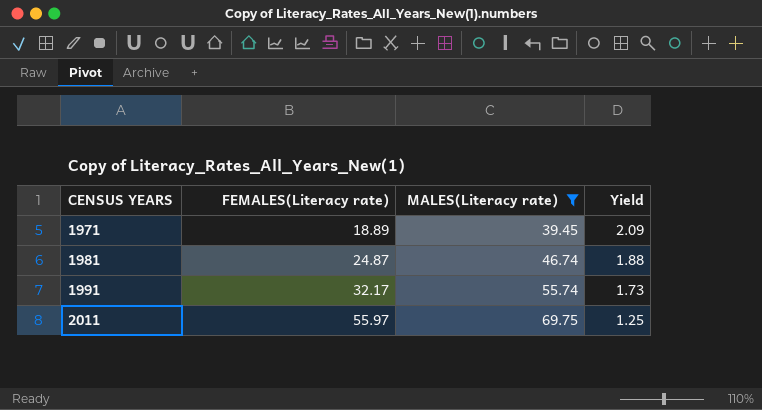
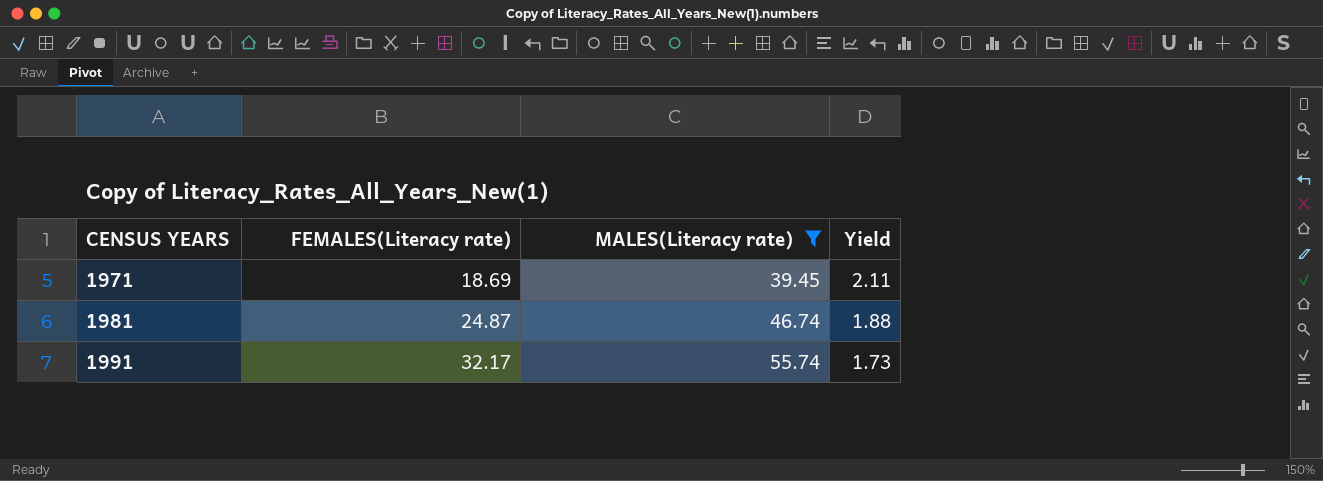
row 2011: 55.97 | 69.75 | 1.25 -> none
1971 | FEMALES(Literacy rate): 18.89 -> 18.69
1971 | Yield: 2.09 -> 2.11

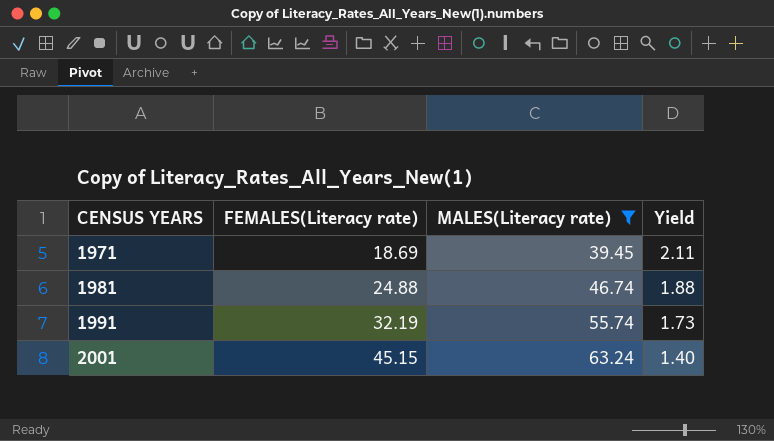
1981 | FEMALES(Literacy rate): 24.87 -> 24.88
1991 | FEMALES(Literacy rate): 32.17 -> 32.19
row 2001: none -> 45.15 | 63.24 | 1.40

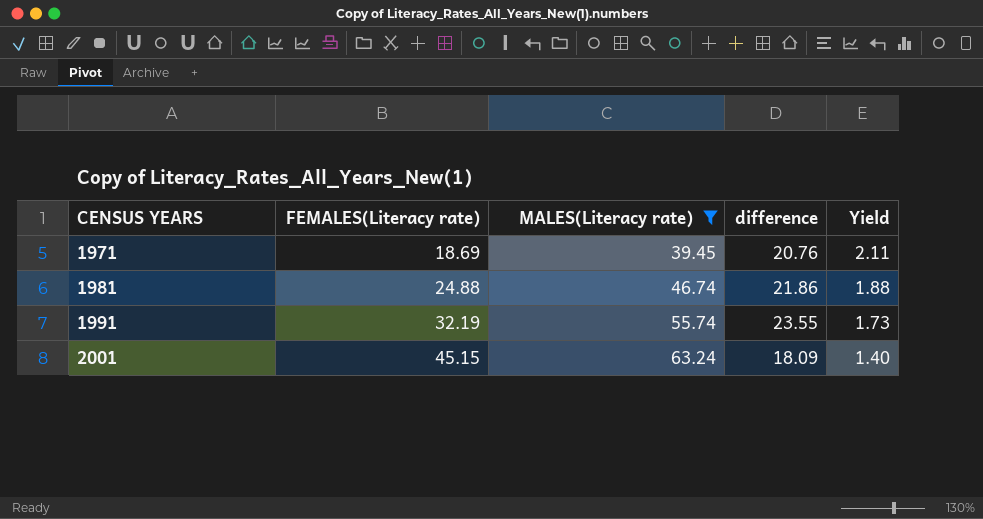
column difference | formula: none -> [MALES(Literacy rate)] - [FEMALES(Literacy rate)]

